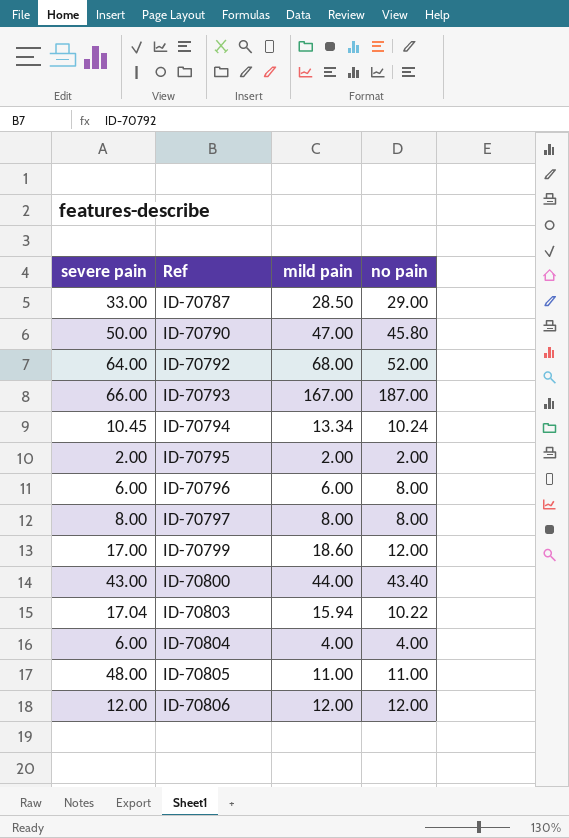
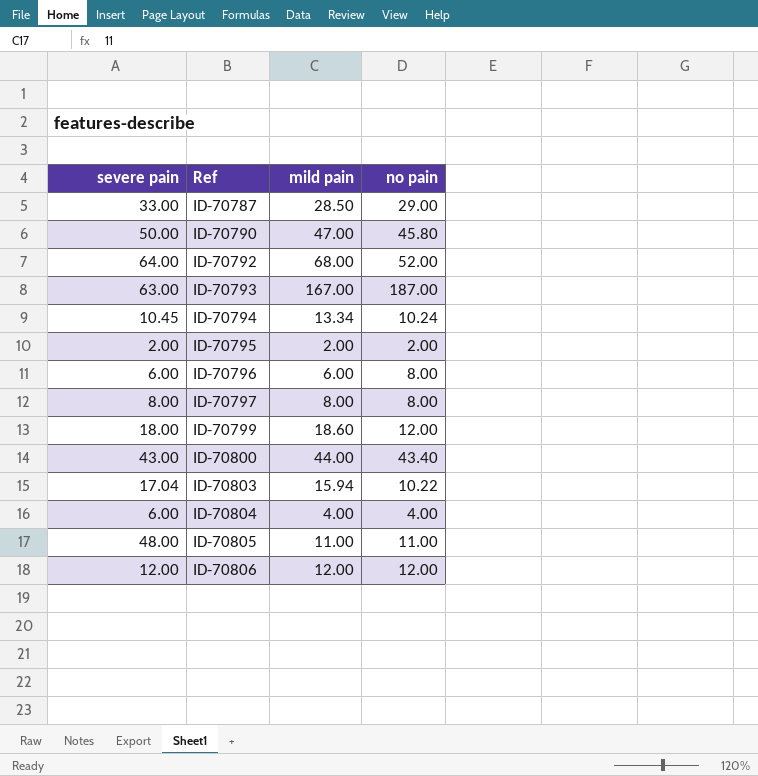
ID-70793 | severe pain: 66.00 -> 63.00
ID-70799 | severe pain: 17.00 -> 18.00

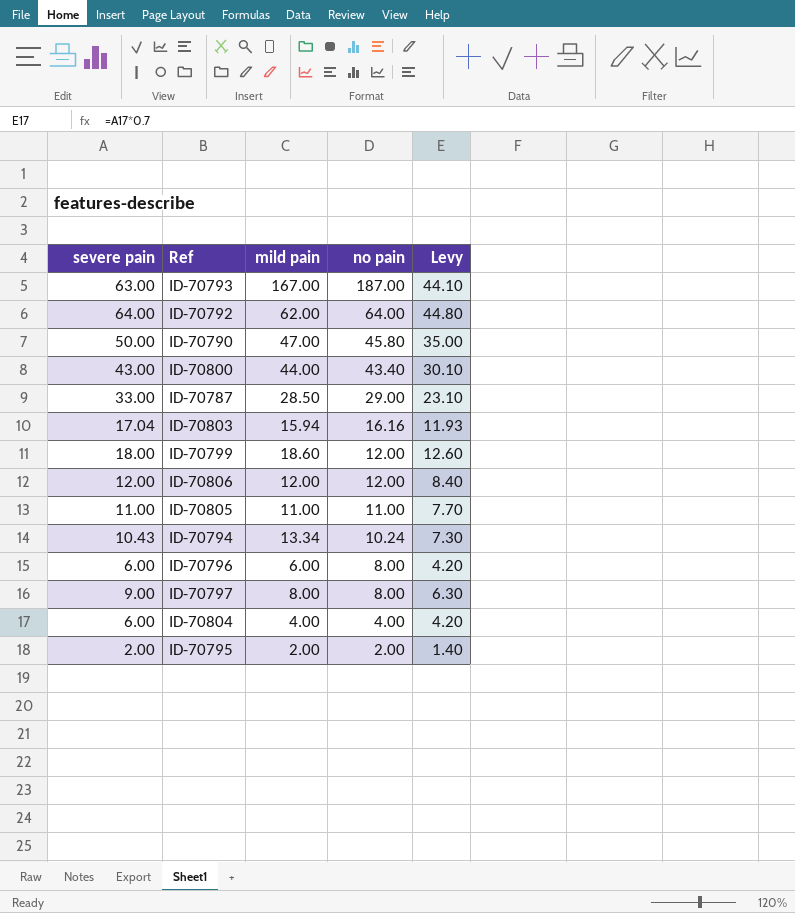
row order: Ref ascending -> no pain descending
column Levy | formula: none -> [severe pain] * 0.7
ID-70792 | mild pain: 68.00 -> 62.00
ID-70792 | no pain: 52.00 -> 64.00
ID-70803 | no pain: 10.22 -> 16.16
ID-70805 | severe pain: 48.00 -> 11.00
ID-70794 | severe pain: 10.45 -> 10.43
ID-70797 | severe pain: 8.00 -> 9.00

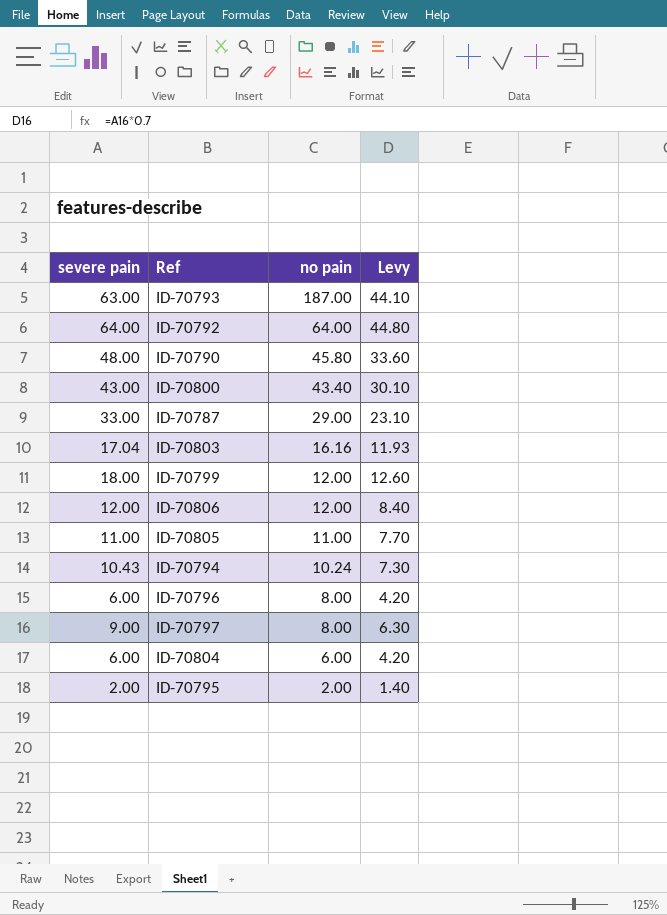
column mild pain | position: 3 -> none
ID-70790 | severe pain: 50.00 -> 48.00
ID-70790 | Levy: 35.00 -> 33.60
ID-70804 | no pain: 4.00 -> 6.00

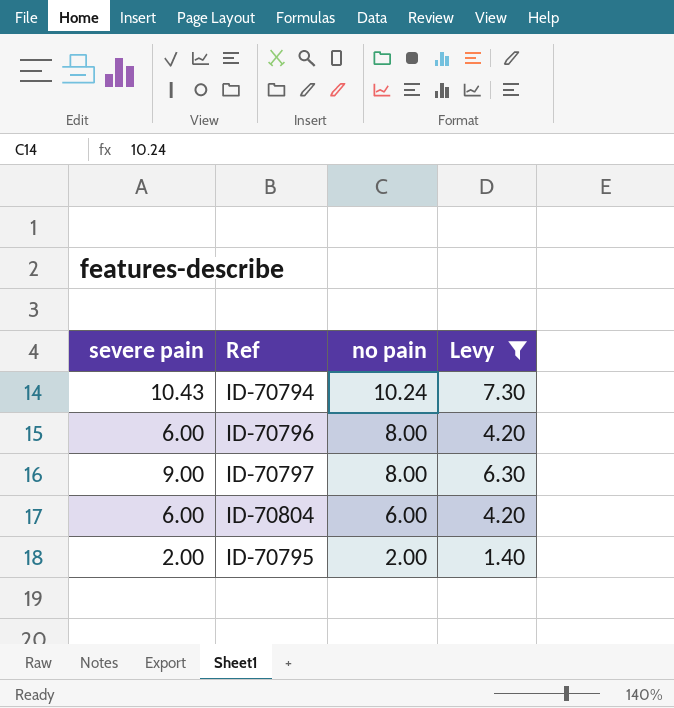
filter: none -> Levy <= 7.30

